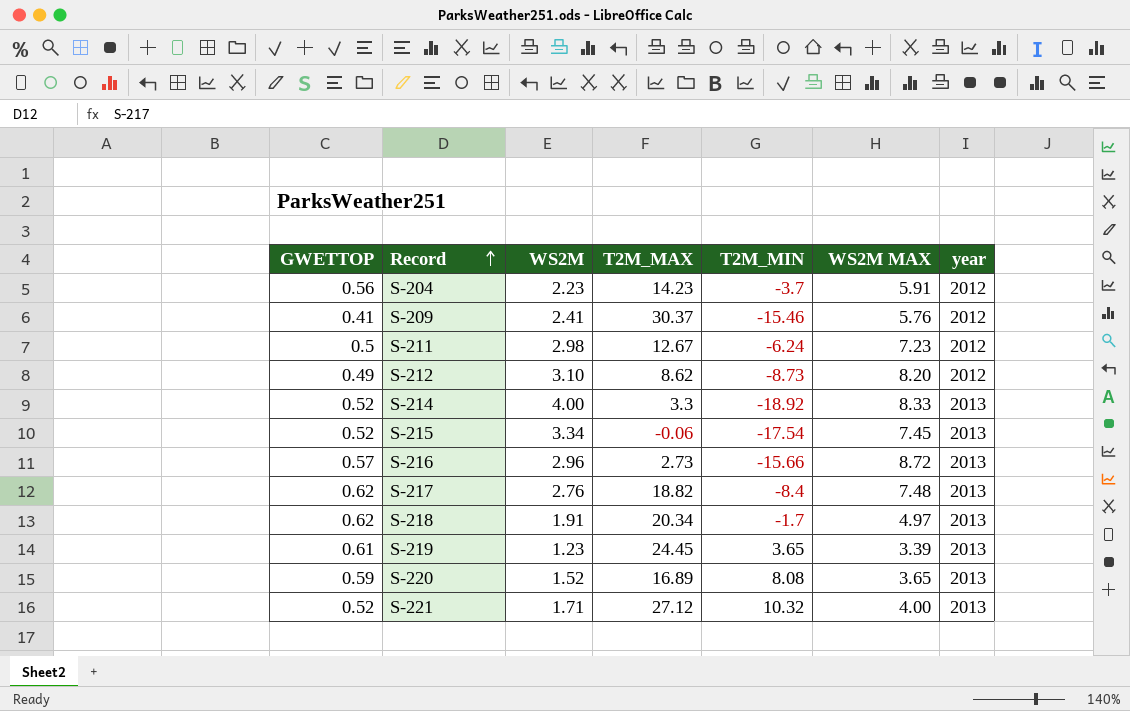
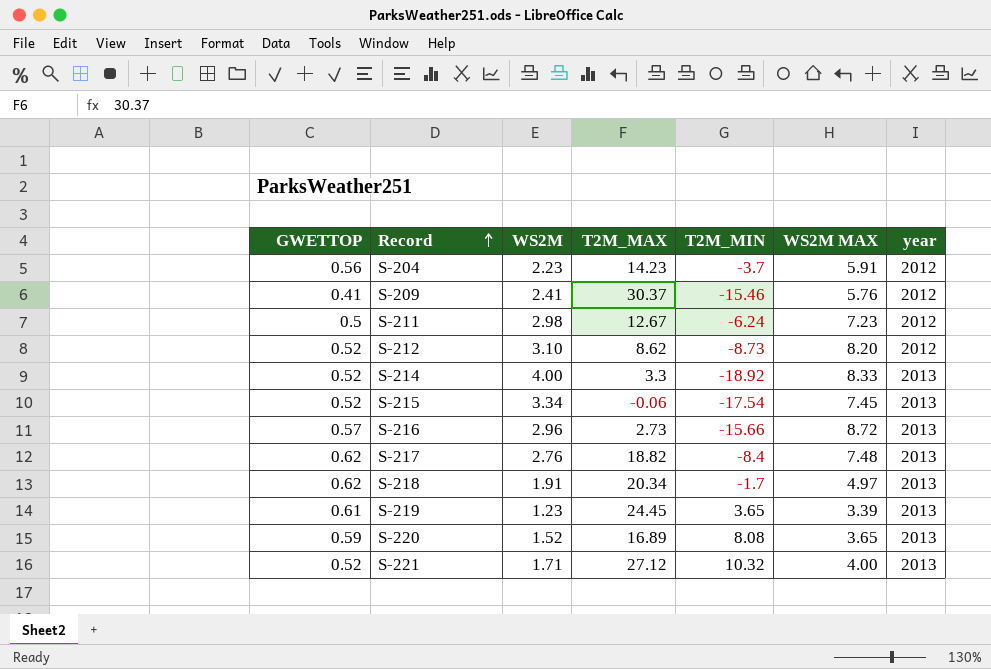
S-212 | GWETTOP: 0.49 -> 0.52

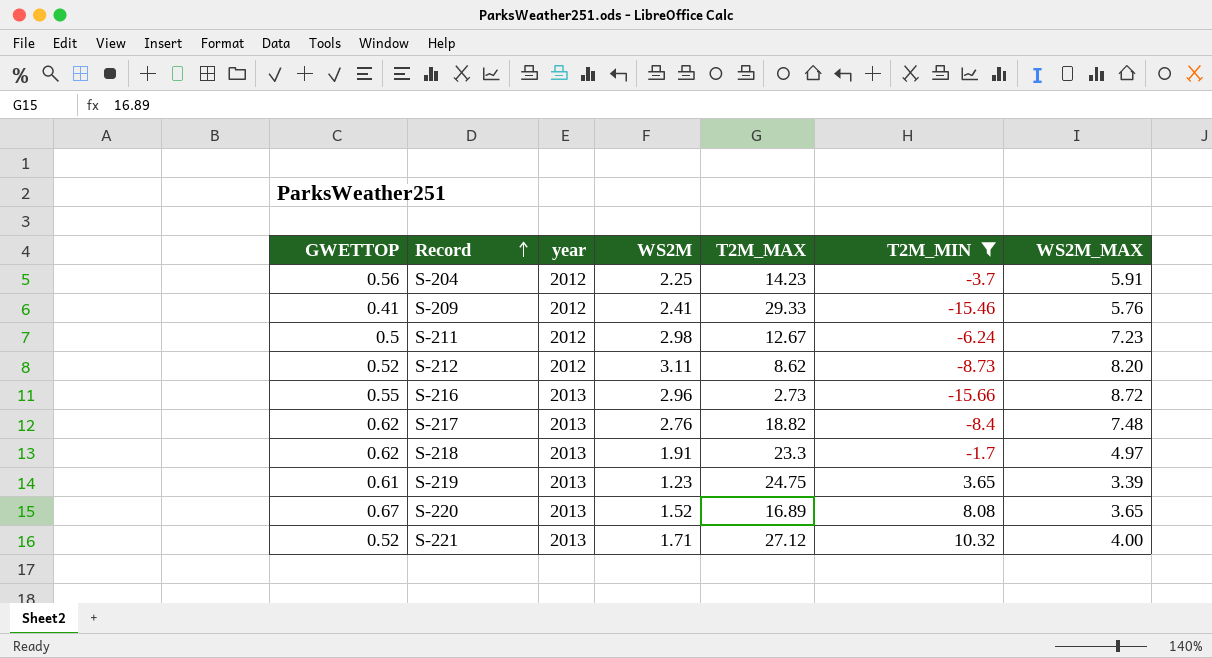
filter: none -> T2M_MIN >= -15.66
column year | position: 7 -> 3
column name: WS2M MAX -> WS2M_MAX
S-204 | WS2M: 2.23 -> 2.25
S-209 | T2M_MAX: 30.37 -> 29.33
S-212 | WS2M: 3.10 -> 3.11
S-216 | GWETTOP: 0.57 -> 0.55
S-218 | T2M_MAX: 20.34 -> 23.3
S-219 | T2M_MAX: 24.45 -> 24.75
S-220 | GWETTOP: 0.59 -> 0.67

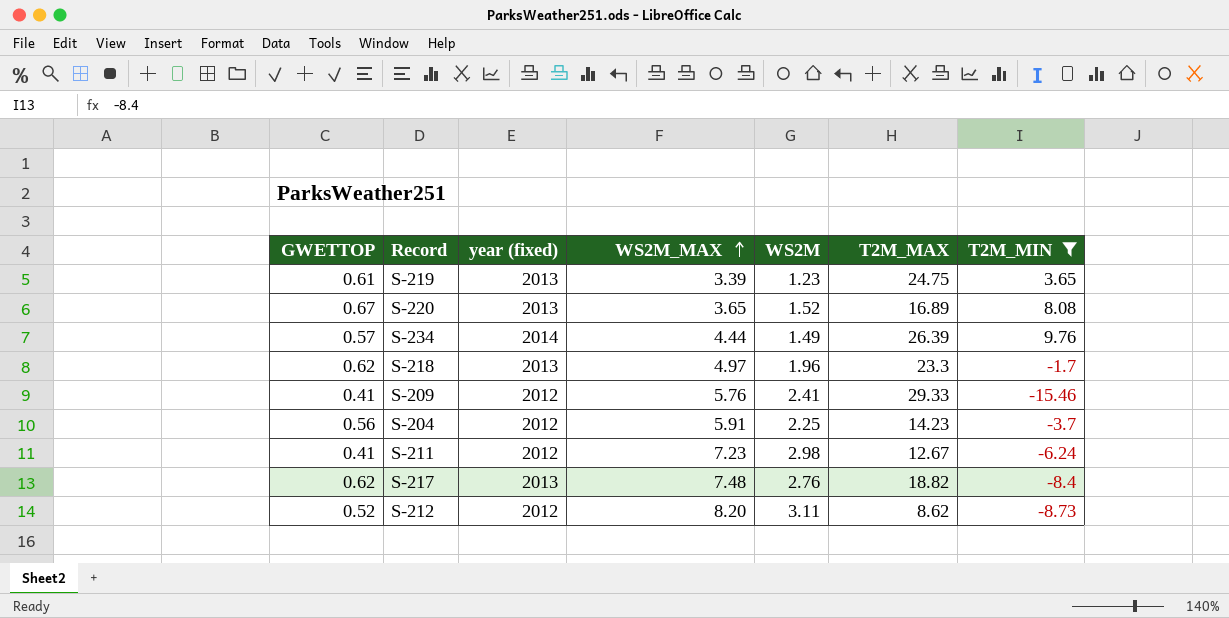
row order: Record ascending -> WS2M_MAX ascending
column name: year -> year (fixed)
column WS2M_MAX | position: 7 -> 4
row S-216: 0.55 | 2013 | 2.96 | 2.73 | -15.66 | 8.72 -> none
row S-221: 0.52 | 2013 | 1.71 | 27.12 | 10.32 | 4.00 -> none
row S-234: none -> 0.57 | 2014 | 4.44 | 1.49 | 26.39 | 9.76
S-218 | WS2M: 1.91 -> 1.96
S-211 | GWETTOP: 0.5 -> 0.41

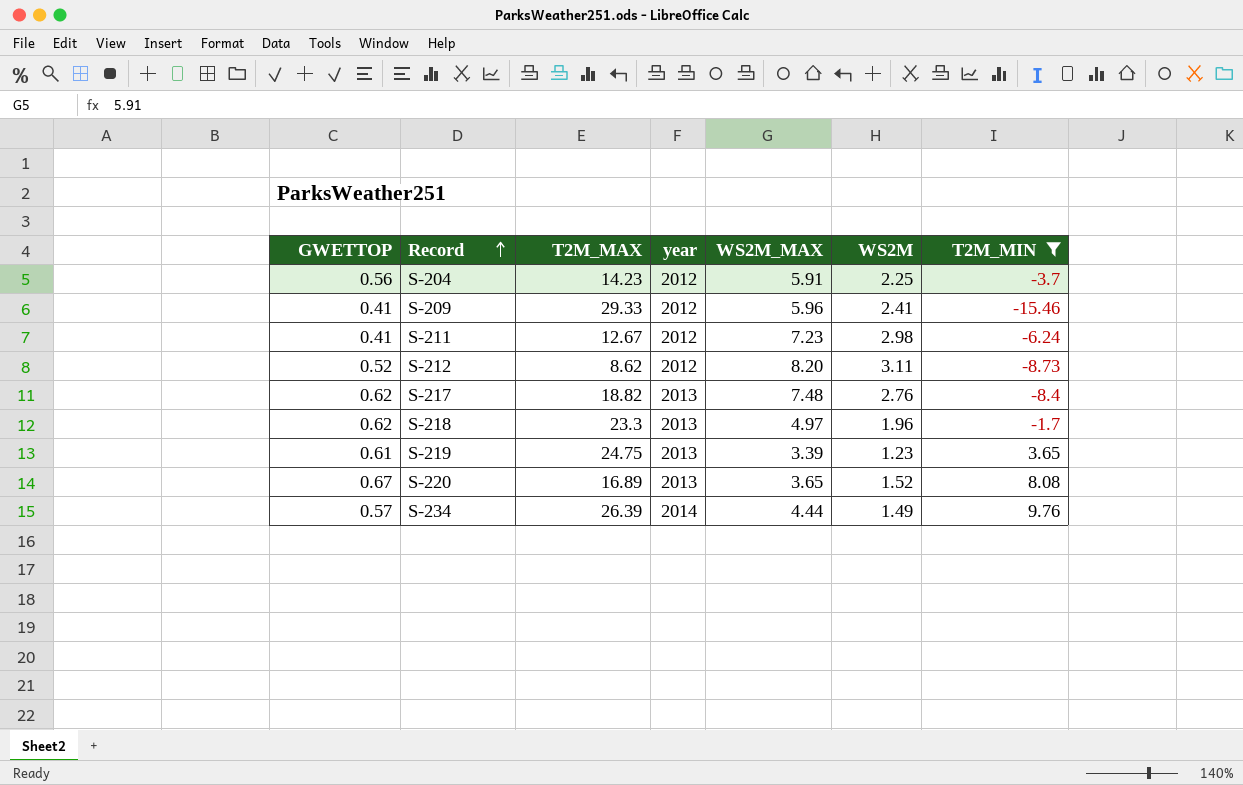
row order: WS2M_MAX ascending -> Record ascending
column T2M_MAX | position: 6 -> 3
column name: year (fixed) -> year
S-209 | WS2M_MAX: 5.76 -> 5.96

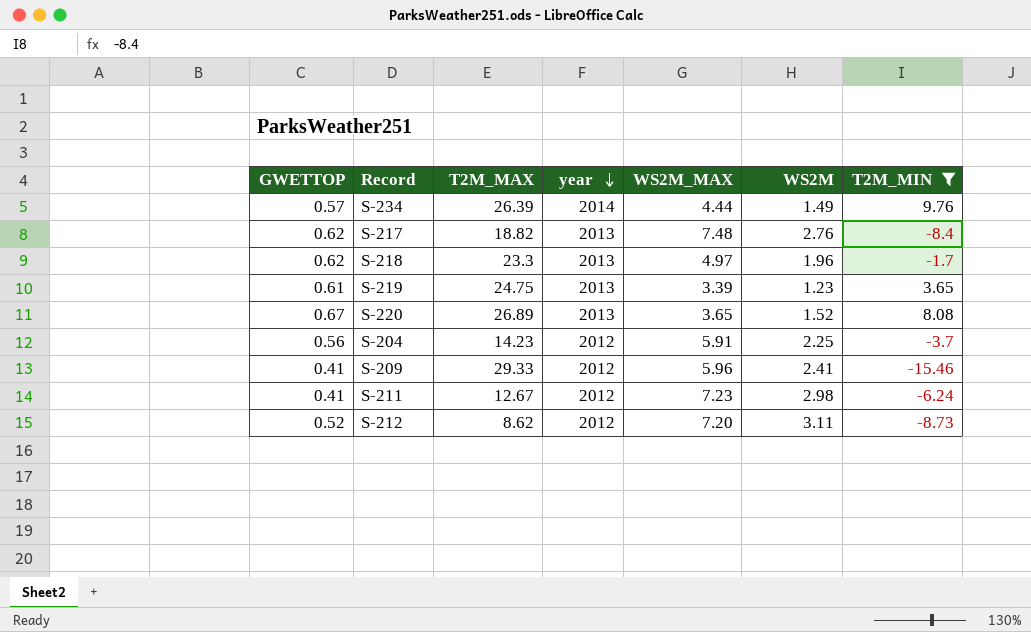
row order: Record ascending -> year descending
S-220 | T2M_MAX: 16.89 -> 26.89
S-212 | WS2M_MAX: 8.20 -> 7.20

